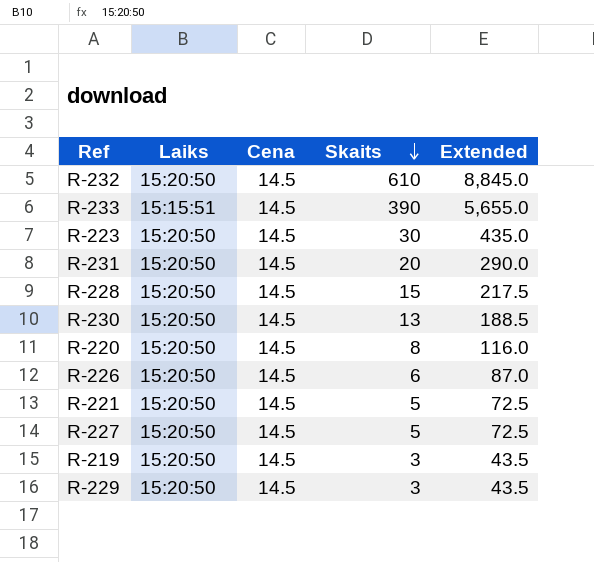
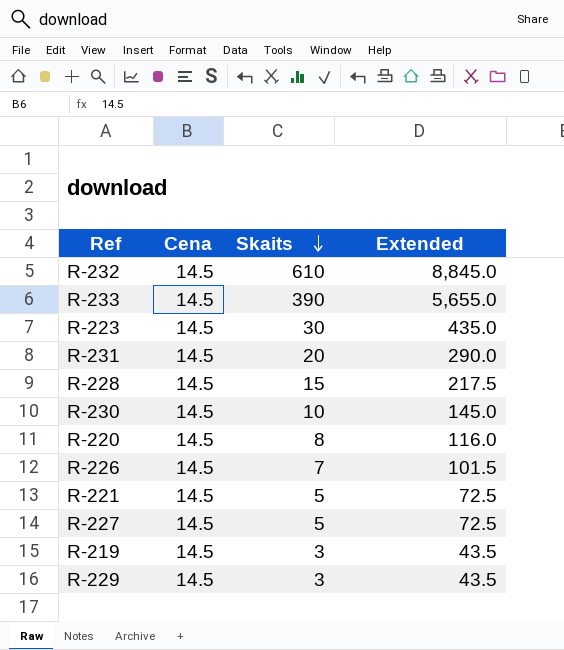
column Laiks | position: 2 -> none
R-230 | Skaits: 13 -> 10
R-230 | Extended: 188.5 -> 145.0
R-226 | Skaits: 6 -> 7
R-226 | Extended: 87.0 -> 101.5

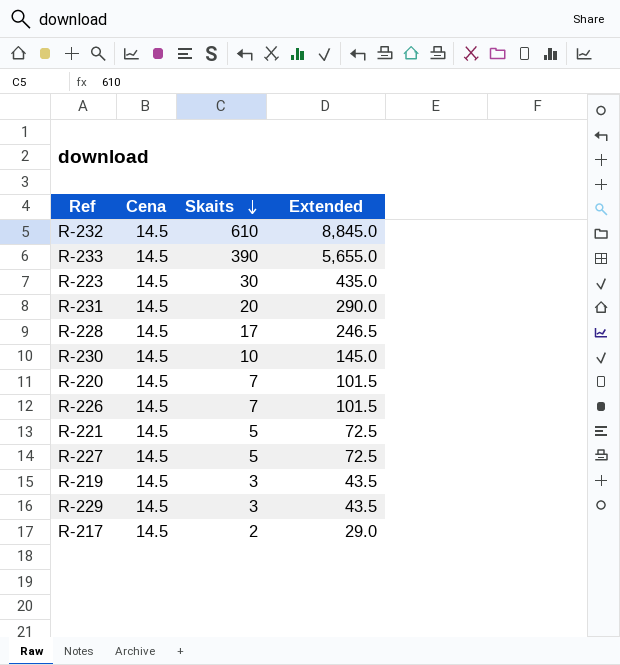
R-228 | Skaits: 15 -> 17
R-228 | Extended: 217.5 -> 246.5
R-220 | Skaits: 8 -> 7
R-220 | Extended: 116.0 -> 101.5
row R-217: none -> 14.5 | 2 | 29.0

